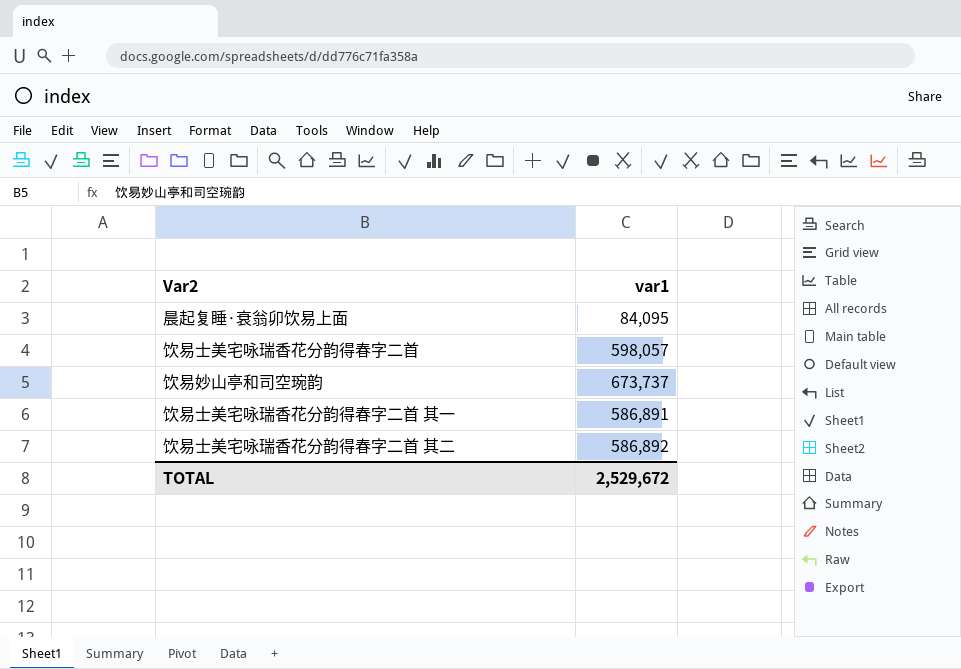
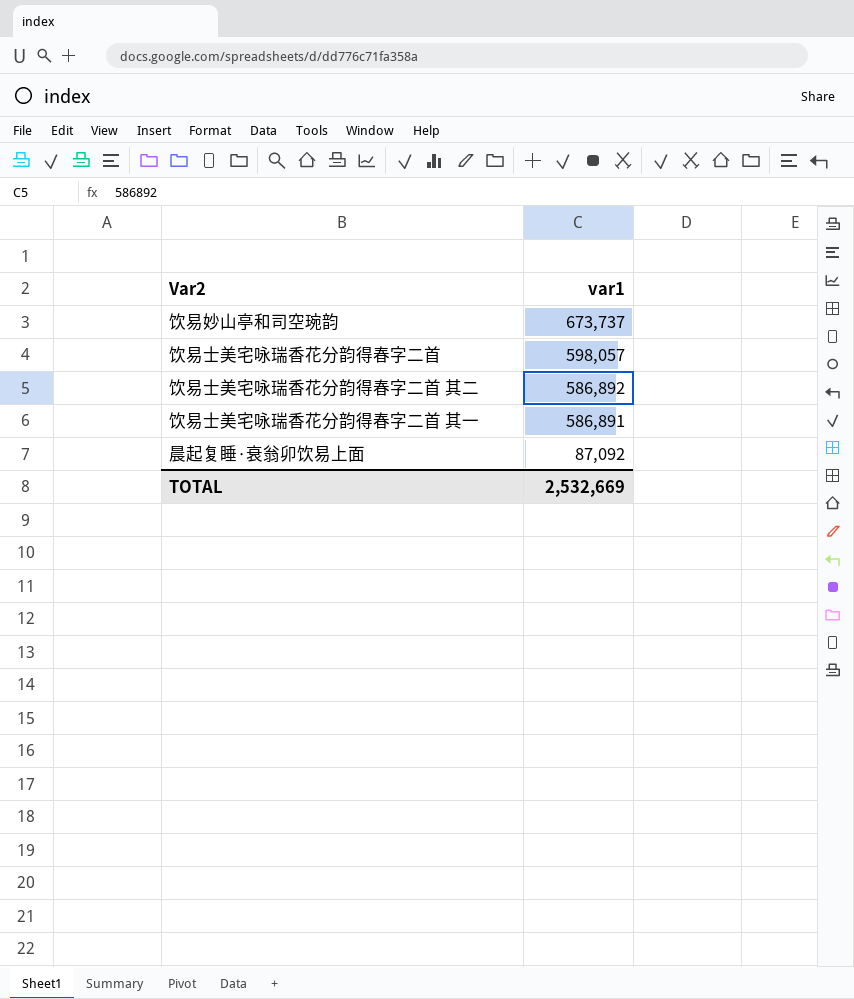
row order: none -> var1 descending
晨起复睡·衰翁卯饮易上面 | var1: 84,095 -> 87,092
TOTAL | var1: 2,529,672 -> 2,532,669

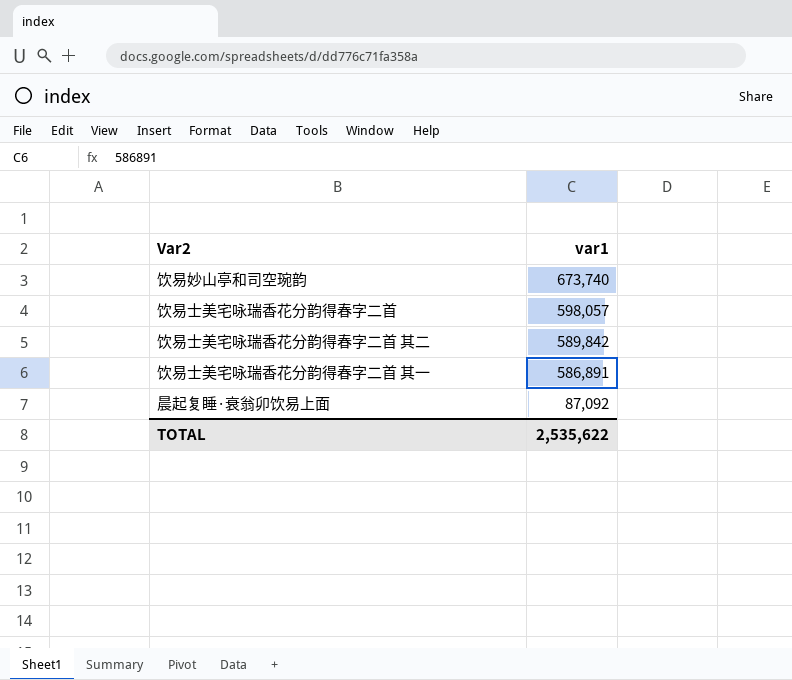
饮易妙山亭和司空琬韵 | var1: 673,737 -> 673,740
饮易士美宅咏瑞香花分韵得春字二首 其二 | var1: 586,892 -> 589,842
TOTAL | var1: 2,532,669 -> 2,535,622

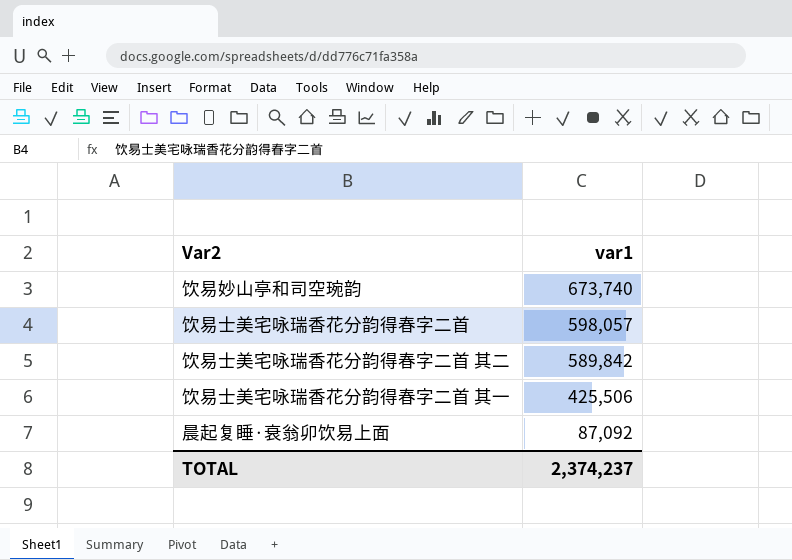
饮易士美宅咏瑞香花分韵得春字二首 其一 | var1: 586,891 -> 425,506
TOTAL | var1: 2,535,622 -> 2,374,237

